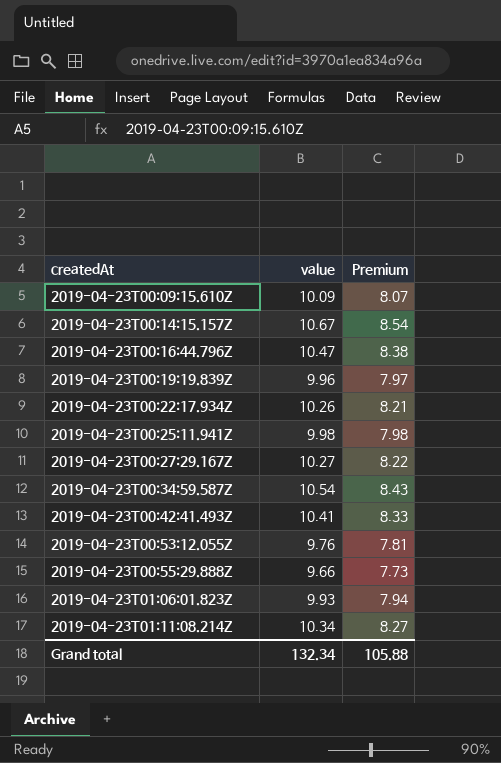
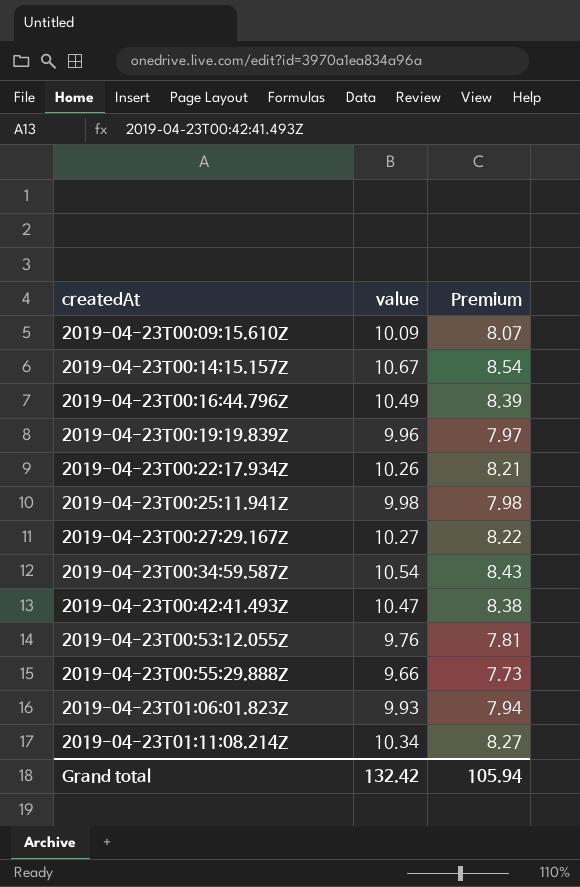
2019-04-23T00:16:44.796Z | value: 10.47 -> 10.49
2019-04-23T00:16:44.796Z | Premium: 8.38 -> 8.39
2019-04-23T00:42:41.493Z | value: 10.41 -> 10.47
2019-04-23T00:42:41.493Z | Premium: 8.33 -> 8.38
Grand total | value: 132.34 -> 132.42
Grand total | Premium: 105.88 -> 105.94

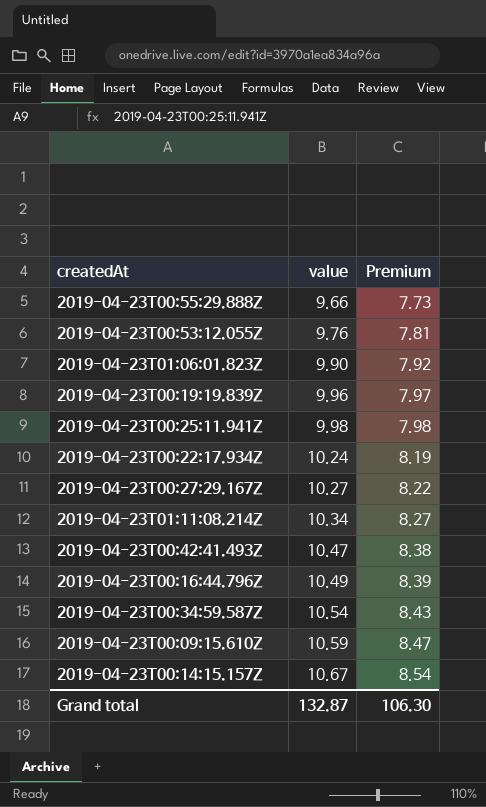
row order: createdAt ascending -> value ascending
2019-04-23T01:06:01.823Z | value: 9.93 -> 9.90
2019-04-23T01:06:01.823Z | Premium: 7.94 -> 7.92
2019-04-23T00:22:17.934Z | value: 10.26 -> 10.24
2019-04-23T00:22:17.934Z | Premium: 8.21 -> 8.19
2019-04-23T00:09:15.610Z | value: 10.09 -> 10.59
2019-04-23T00:09:15.610Z | Premium: 8.07 -> 8.47
Grand total | value: 132.42 -> 132.87
Grand total | Premium: 105.94 -> 106.30

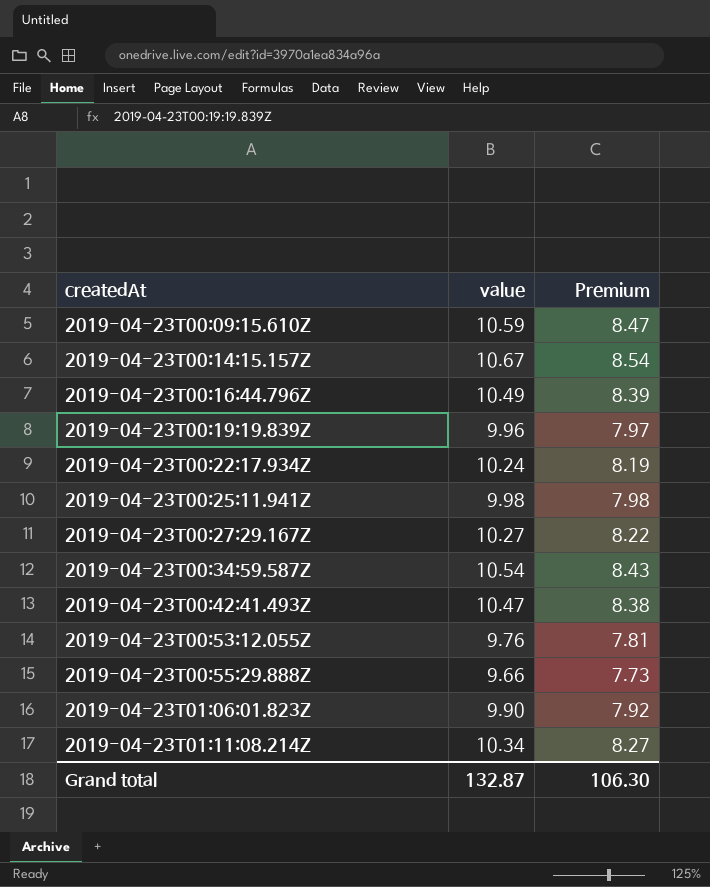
row order: value ascending -> createdAt ascending

